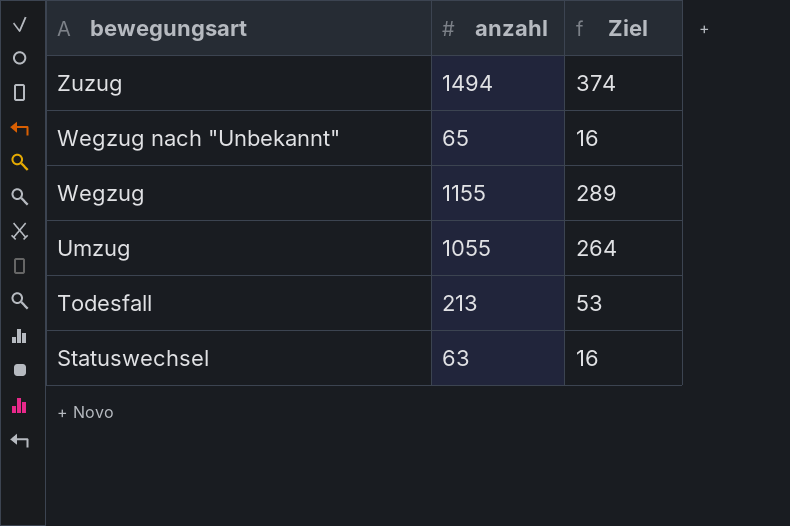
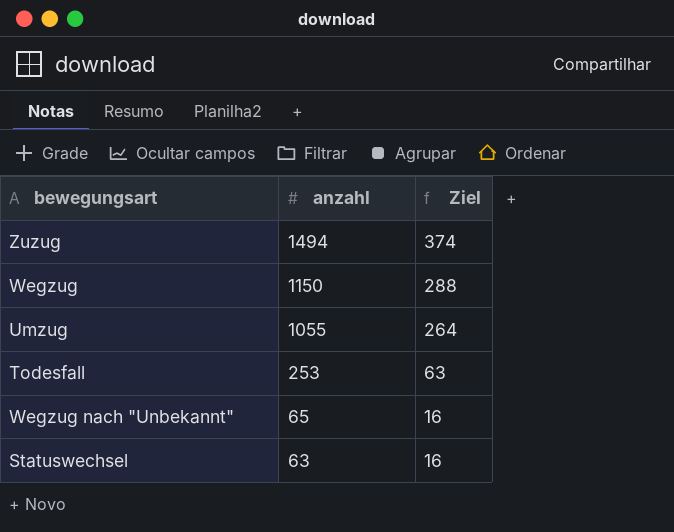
row order: bewegungsart descending -> anzahl descending
Wegzug | anzahl: 1155 -> 1150
Wegzug | Ziel: 289 -> 288
Todesfall | anzahl: 213 -> 253
Todesfall | Ziel: 53 -> 63

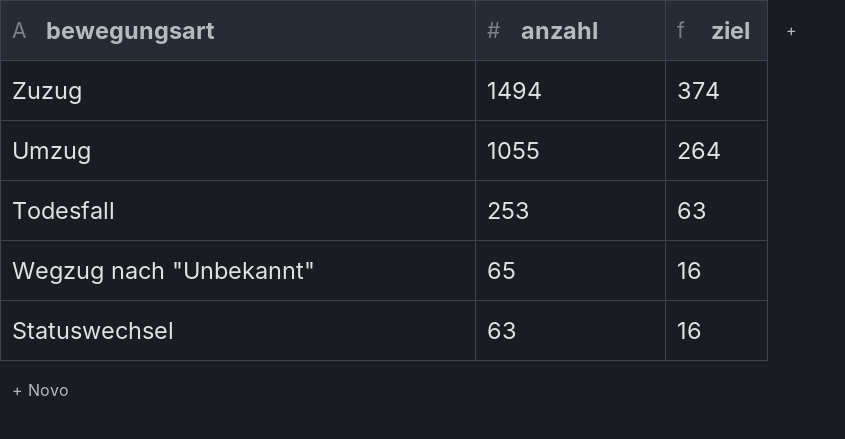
column name: Ziel -> ziel
row Wegzug: 1150 | 288 -> none

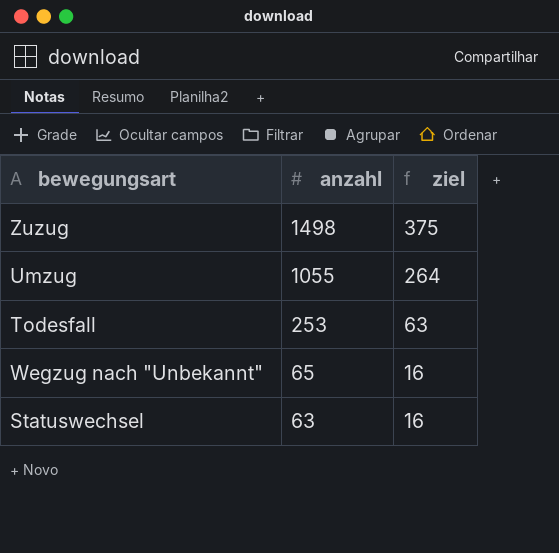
Zuzug | anzahl: 1494 -> 1498
Zuzug | ziel: 374 -> 375

